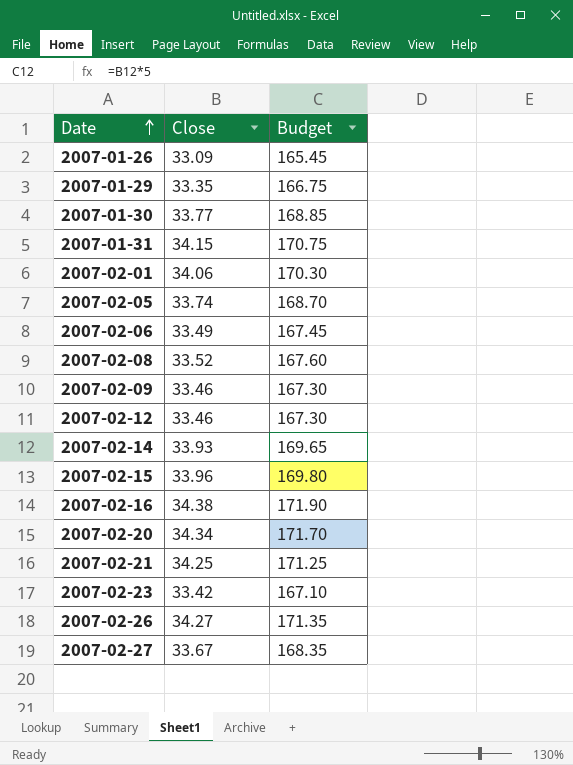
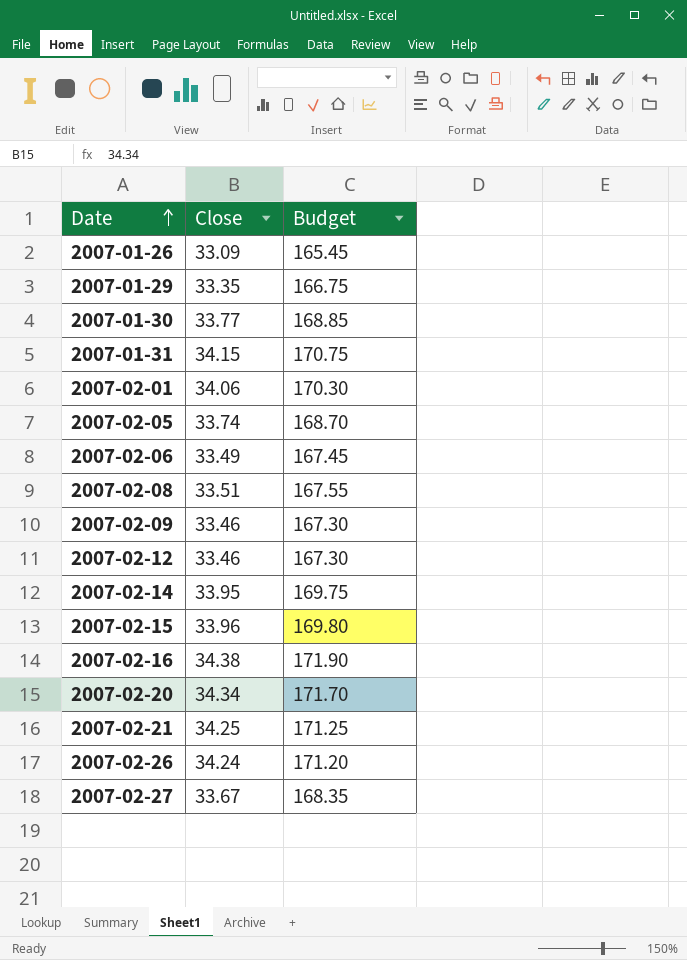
row 2007-02-23: 33.42 | 167.10 -> none
2007-02-08 | Close: 33.52 -> 33.51
2007-02-08 | Budget: 167.60 -> 167.55
2007-02-14 | Close: 33.93 -> 33.95
2007-02-14 | Budget: 169.65 -> 169.75
2007-02-26 | Close: 34.27 -> 34.24
2007-02-26 | Budget: 171.35 -> 171.20

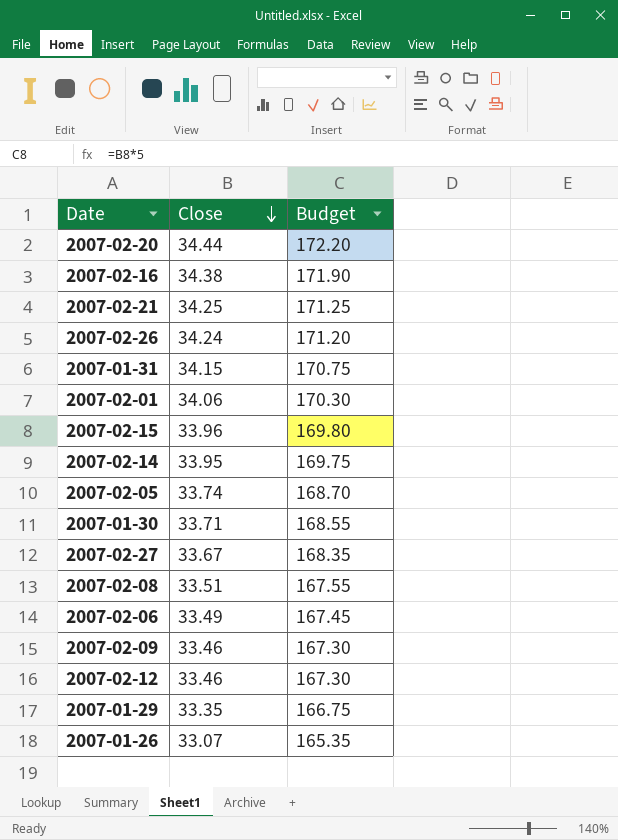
row order: Date ascending -> Close descending
2007-02-20 | Close: 34.34 -> 34.44
2007-02-20 | Budget: 171.70 -> 172.20
2007-01-30 | Close: 33.77 -> 33.71
2007-01-30 | Budget: 168.85 -> 168.55
2007-01-26 | Close: 33.09 -> 33.07
2007-01-26 | Budget: 165.45 -> 165.35

